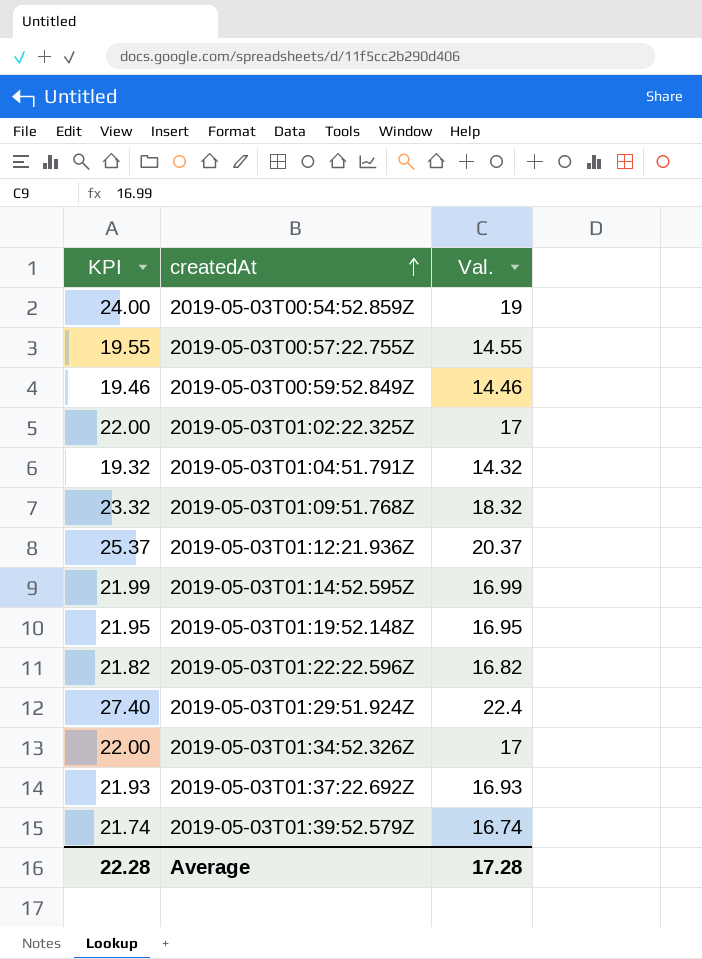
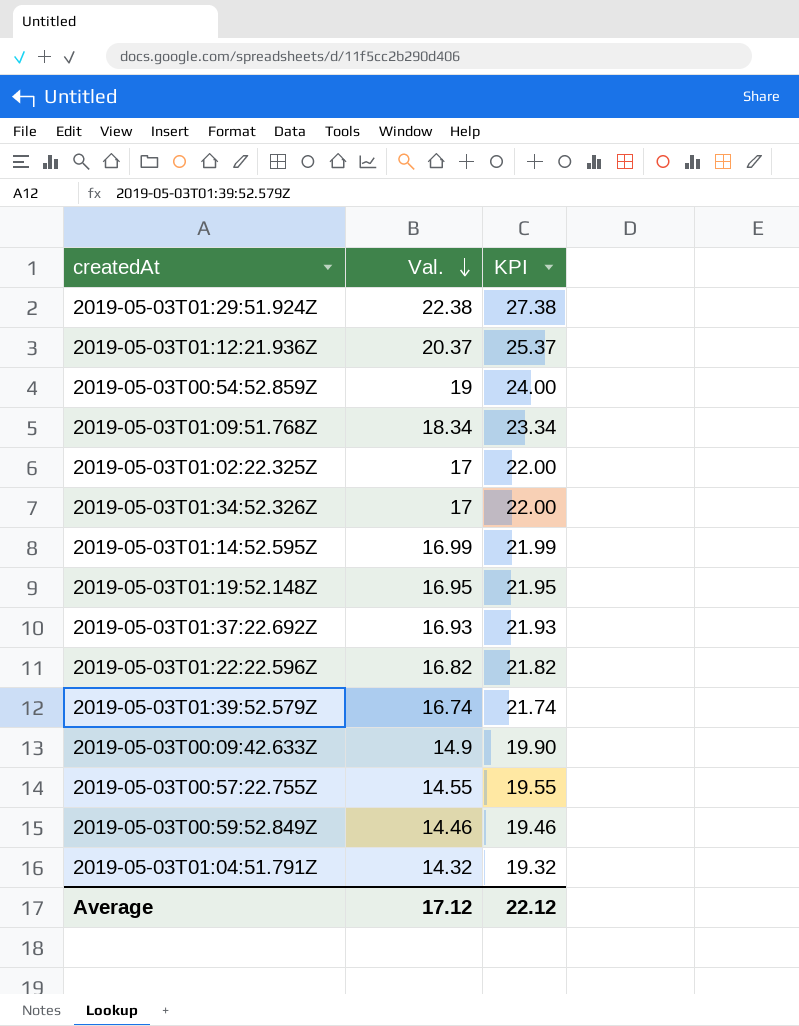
row order: createdAt ascending -> Val. descending
column KPI | position: 1 -> 3
2019-05-03T01:29:51.924Z | Val.: 22.4 -> 22.38
2019-05-03T01:29:51.924Z | KPI: 27.40 -> 27.38
2019-05-03T01:09:51.768Z | Val.: 18.32 -> 18.34
2019-05-03T01:09:51.768Z | KPI: 23.32 -> 23.34
row 2019-05-03T00:09:42.633Z: none -> 14.9 | 19.90
Average | Val.: 17.28 -> 17.12
Average | KPI: 22.28 -> 22.12

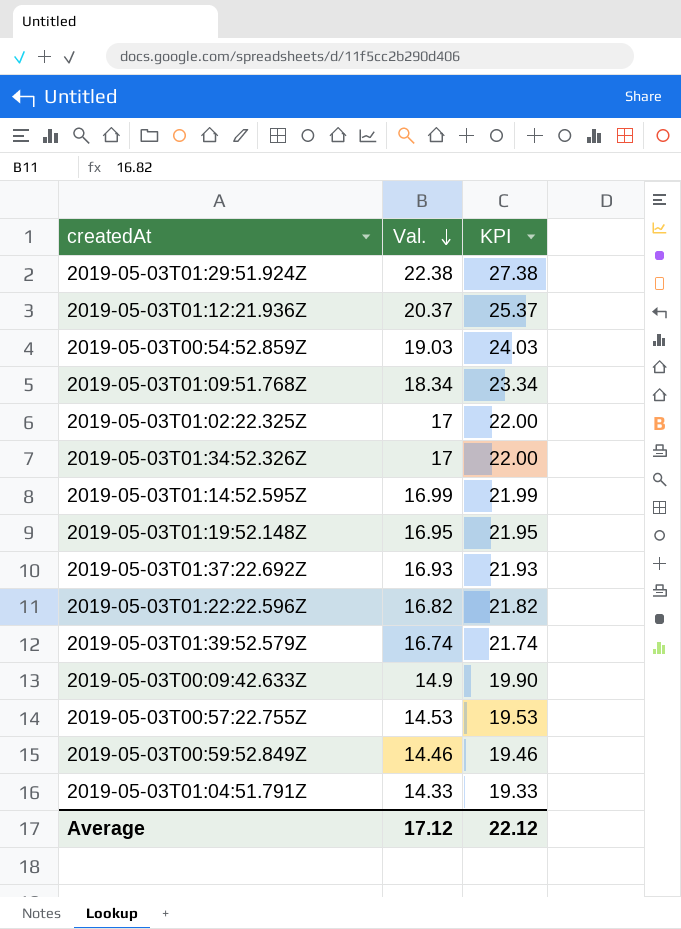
2019-05-03T00:54:52.859Z | Val.: 19 -> 19.03
2019-05-03T00:54:52.859Z | KPI: 24.00 -> 24.03
2019-05-03T00:57:22.755Z | Val.: 14.55 -> 14.53
2019-05-03T00:57:22.755Z | KPI: 19.55 -> 19.53
2019-05-03T01:04:51.791Z | Val.: 14.32 -> 14.33
2019-05-03T01:04:51.791Z | KPI: 19.32 -> 19.33

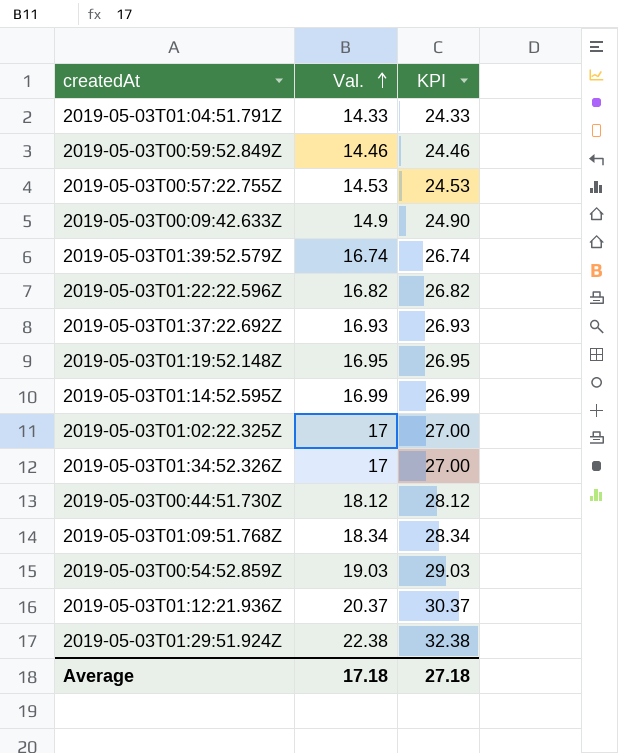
row order: Val. descending -> Val. ascending
column KPI | formula: [Val.] + 5 -> [Val.] + 10
row 2019-05-03T00:44:51.730Z: none -> 18.12 | 28.12
Average | Val.: 17.12 -> 17.18
Average | KPI: 22.12 -> 27.18

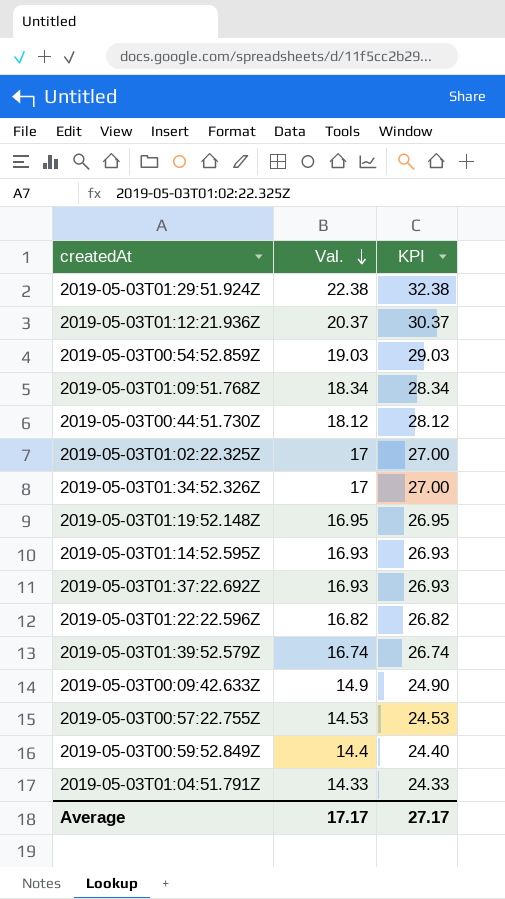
row order: Val. ascending -> Val. descending
2019-05-03T01:14:52.595Z | Val.: 16.99 -> 16.93
2019-05-03T01:14:52.595Z | KPI: 26.99 -> 26.93
2019-05-03T00:59:52.849Z | Val.: 14.46 -> 14.4
2019-05-03T00:59:52.849Z | KPI: 24.46 -> 24.40
Average | Val.: 17.18 -> 17.17
Average | KPI: 27.18 -> 27.17

